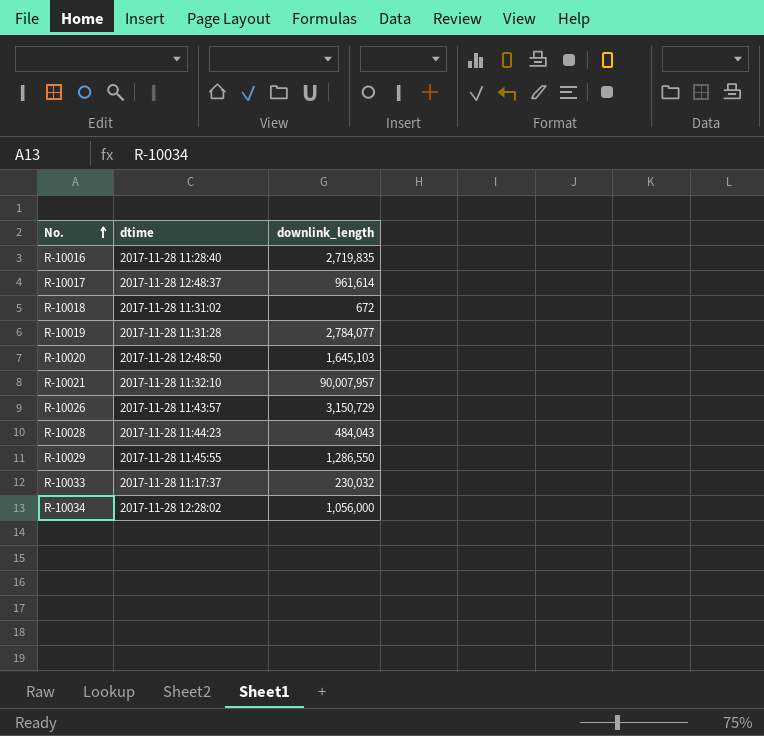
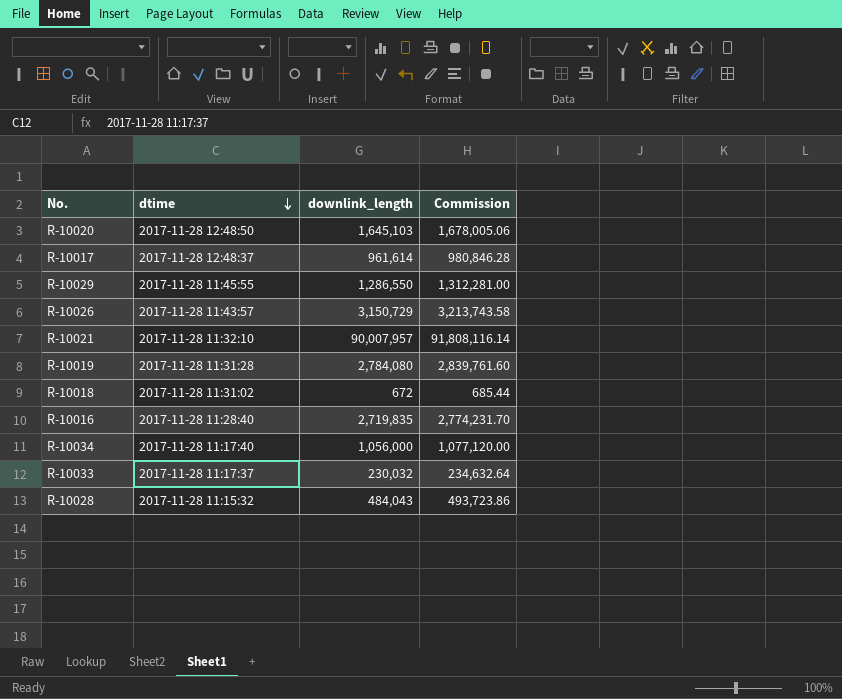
row order: No. ascending -> dtime descending
column Commission | formula: none -> [downlink_length] * 1.02
R-10019 | downlink_length: 2,784,077 -> 2,784,080
R-10034 | dtime: 2017-11-28 12:28:02 -> 2017-11-28 11:17:40
R-10028 | dtime: 2017-11-28 11:44:23 -> 2017-11-28 11:15:32

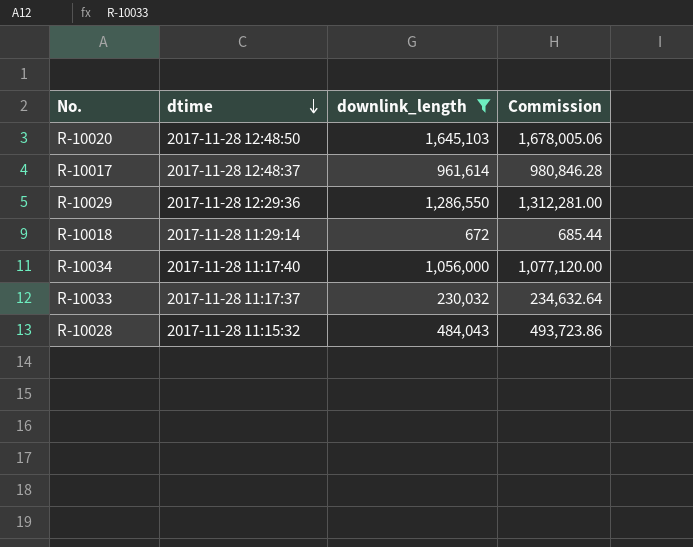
filter: none -> downlink_length <= 1,645,103
R-10029 | dtime: 2017-11-28 11:45:55 -> 2017-11-28 12:29:36
R-10018 | dtime: 2017-11-28 11:31:02 -> 2017-11-28 11:29:14

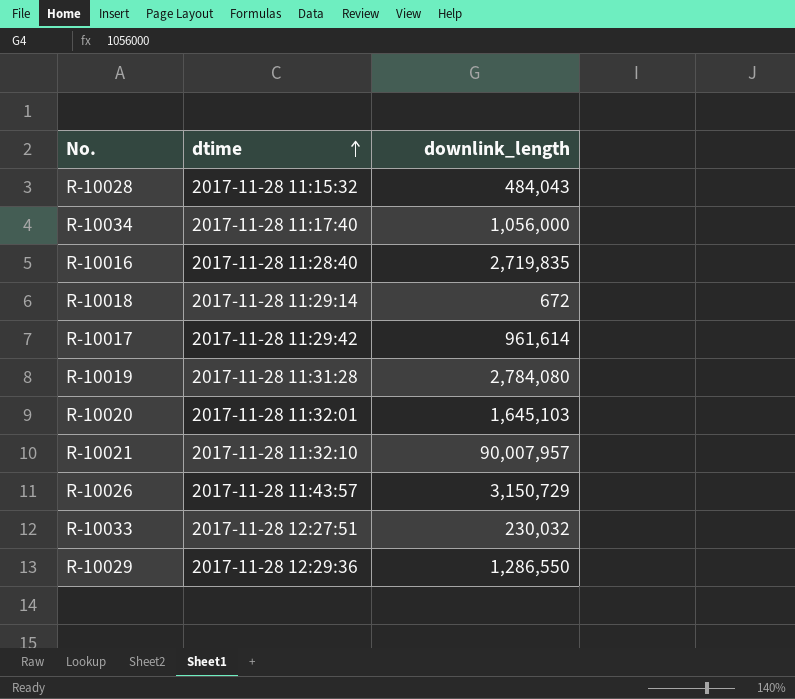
filter: downlink_length <= 1,645,103 -> none
row order: dtime descending -> dtime ascending
column Commission | formula: [downlink_length] * 1.02 -> none
R-10017 | dtime: 2017-11-28 12:48:37 -> 2017-11-28 11:29:42
R-10020 | dtime: 2017-11-28 12:48:50 -> 2017-11-28 11:32:01
R-10033 | dtime: 2017-11-28 11:17:37 -> 2017-11-28 12:27:51

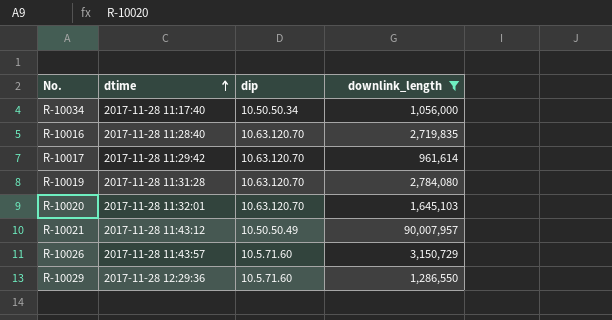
filter: none -> downlink_length >= 961,614
column dip | position: none -> 3
R-10021 | dtime: 2017-11-28 11:32:10 -> 2017-11-28 11:43:12

